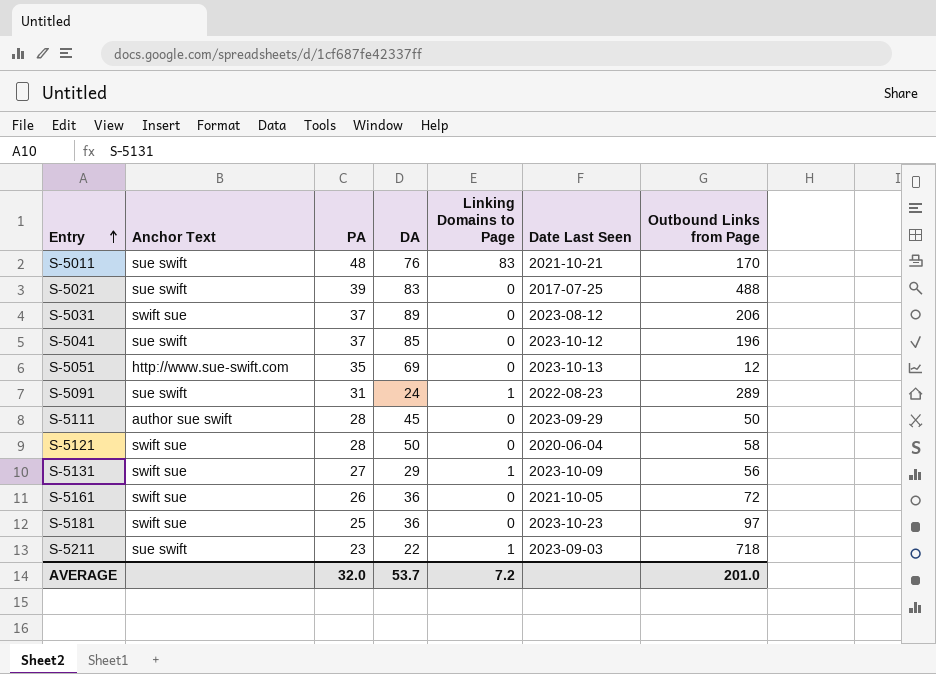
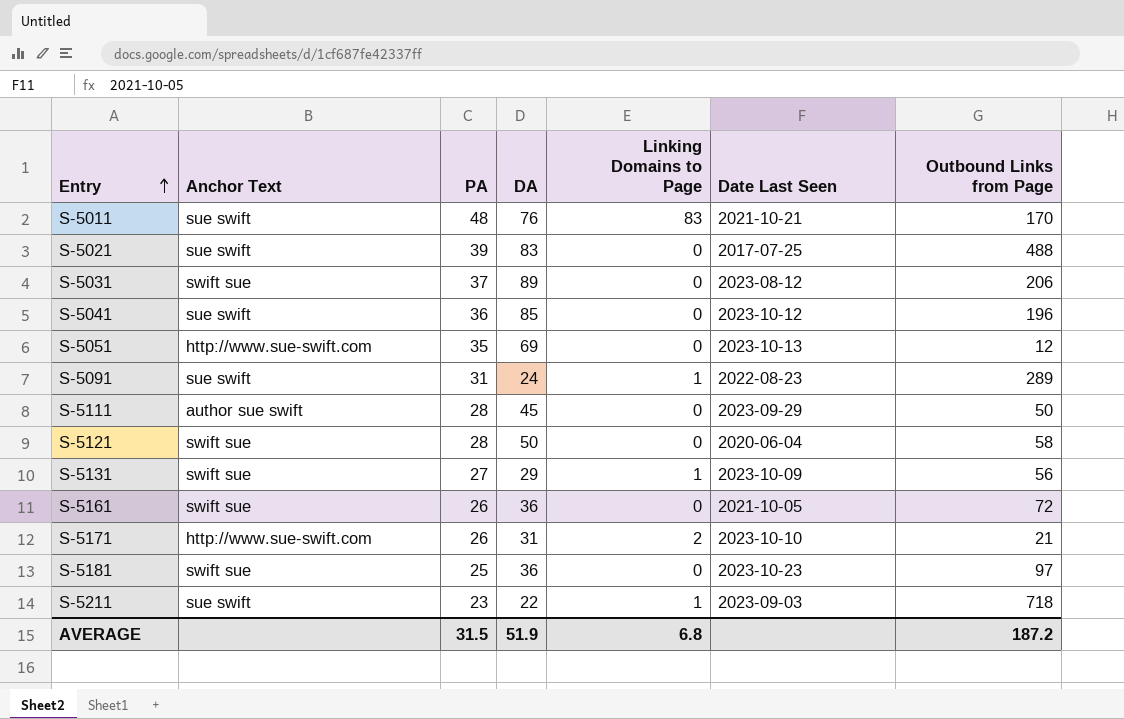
S-5041 | PA: 37 -> 36
row S-5171: none -> http://www.sue-swift.com | 26 | 31 | 2 | 2023-10-10 | 21
AVERAGE | PA: 32.0 -> 31.5
AVERAGE | DA: 53.7 -> 51.9
AVERAGE | Linking Domains to Page: 7.2 -> 6.8
AVERAGE | Outbound Links from Page: 201.0 -> 187.2

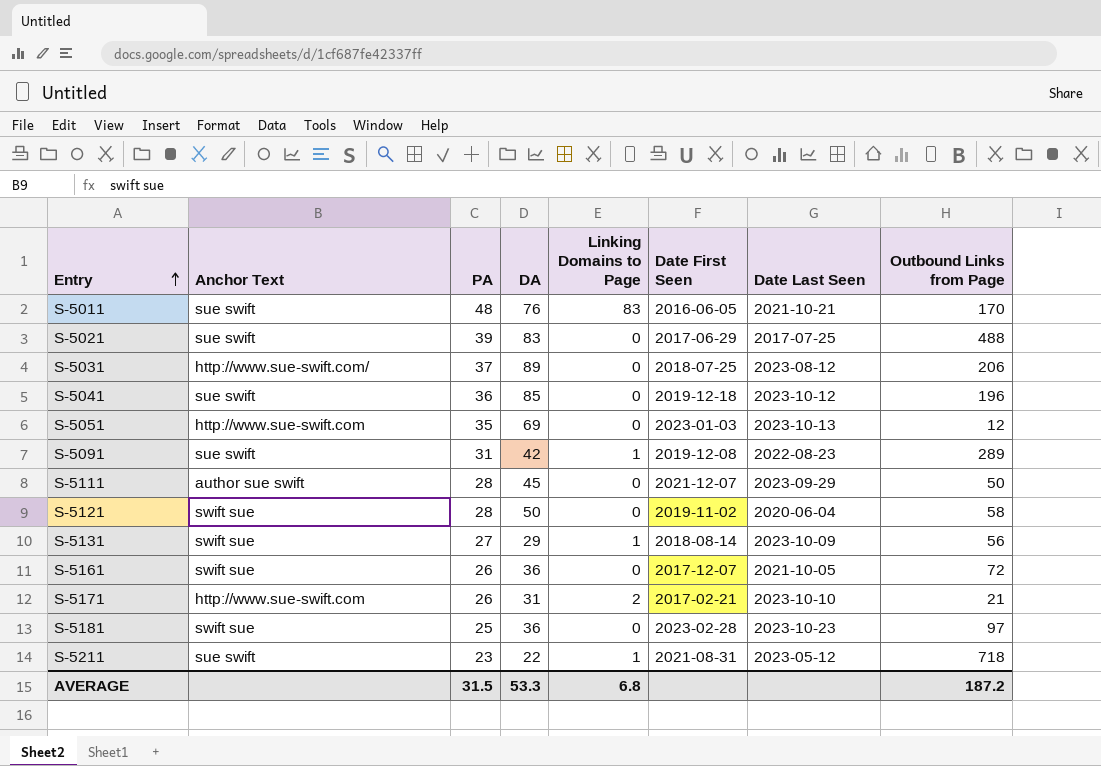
column Date First Seen | position: none -> 6
S-5031 | Anchor Text: swift sue -> http://www.sue-swift.com/
S-5091 | DA: 24 -> 42
S-5211 | Date Last Seen: 2023-09-03 -> 2023-05-12
AVERAGE | DA: 51.9 -> 53.3

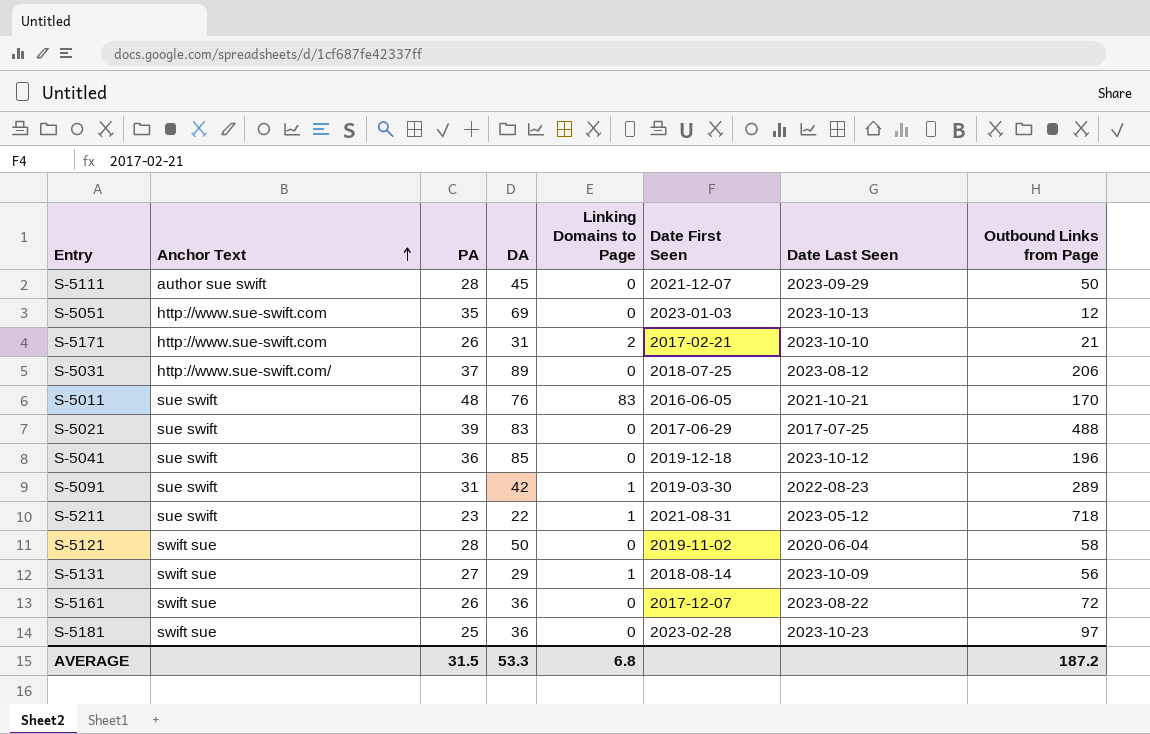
row order: Entry ascending -> Anchor Text ascending
S-5091 | Date First Seen: 2019-12-08 -> 2019-03-30
S-5161 | Date Last Seen: 2021-10-05 -> 2023-08-22

